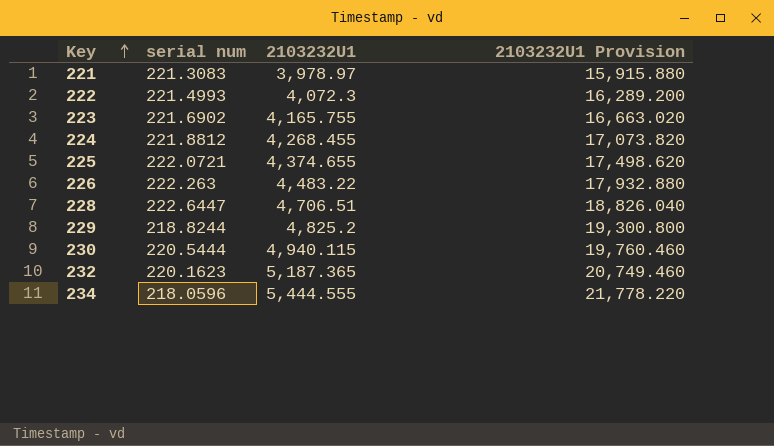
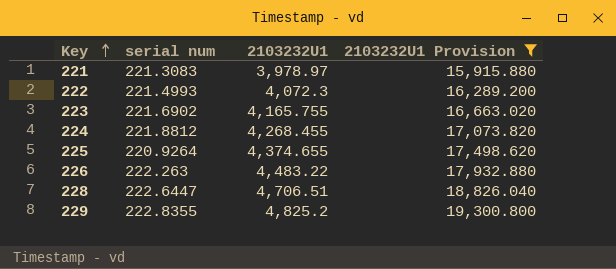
filter: none -> 2103232U1 Provision <= 19,300.800
225 | serial num: 222.0721 -> 220.9264
229 | serial num: 218.8244 -> 222.8355

